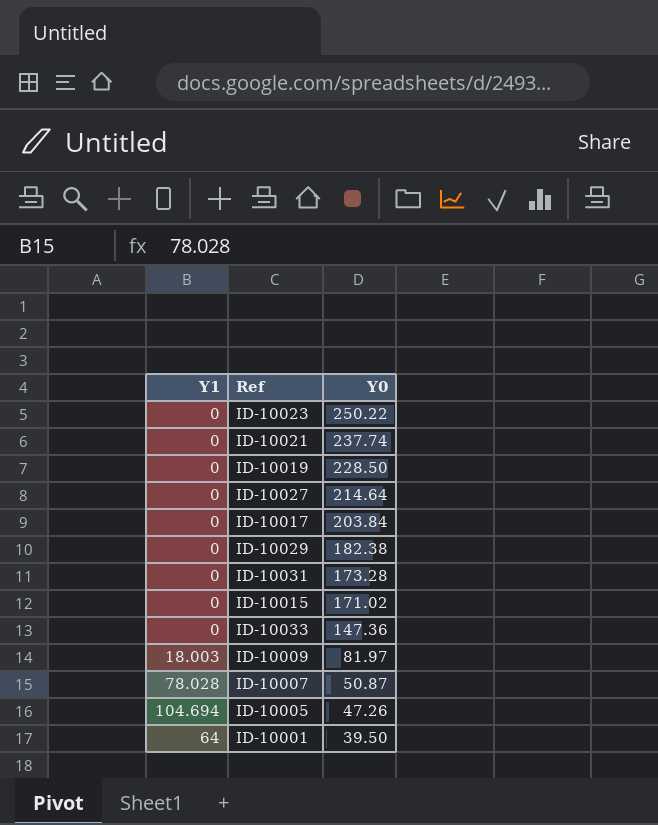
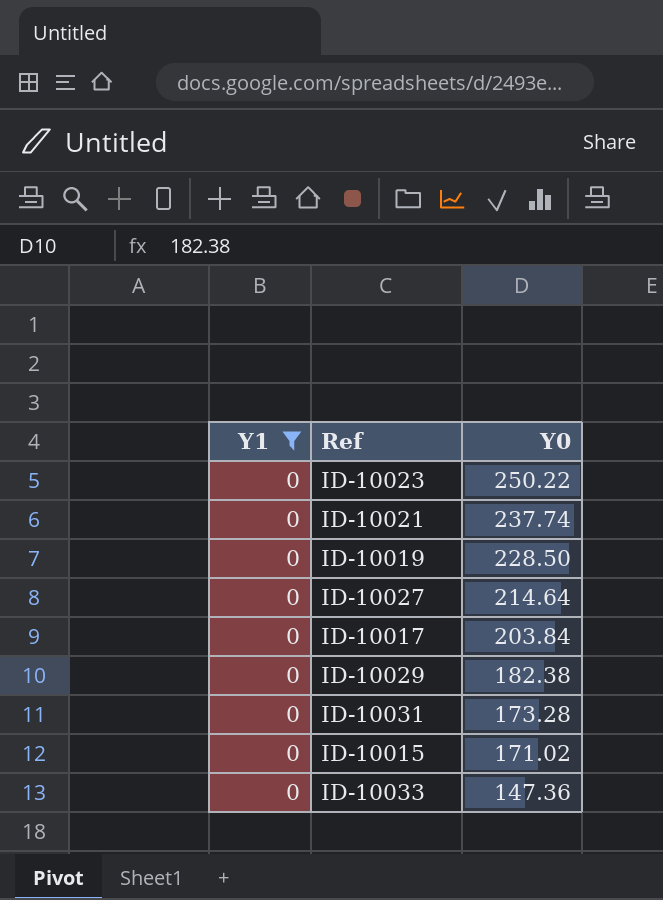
filter: none -> Y1 = 0

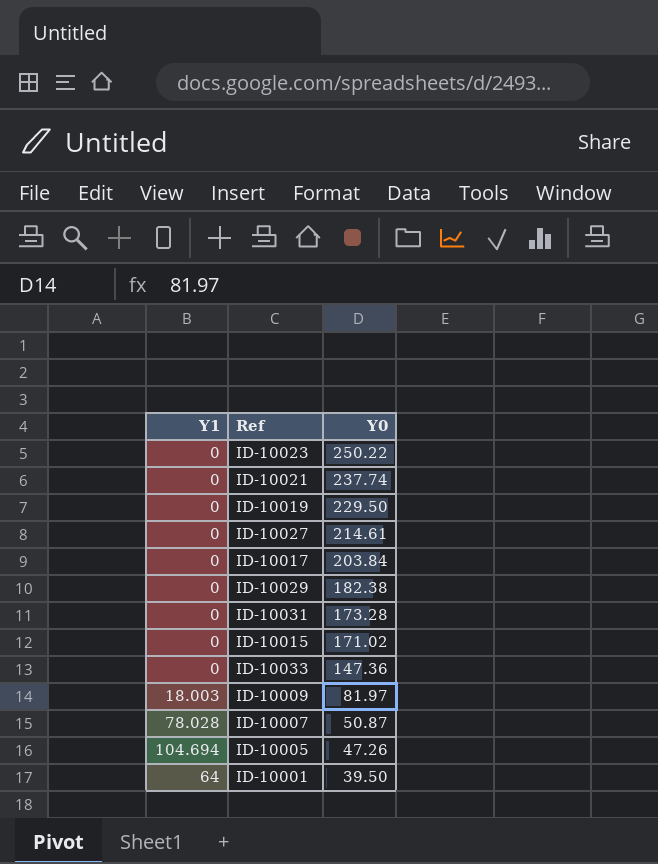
filter: Y1 = 0 -> none
ID-10019 | Y0: 228.50 -> 229.50
ID-10027 | Y0: 214.64 -> 214.61

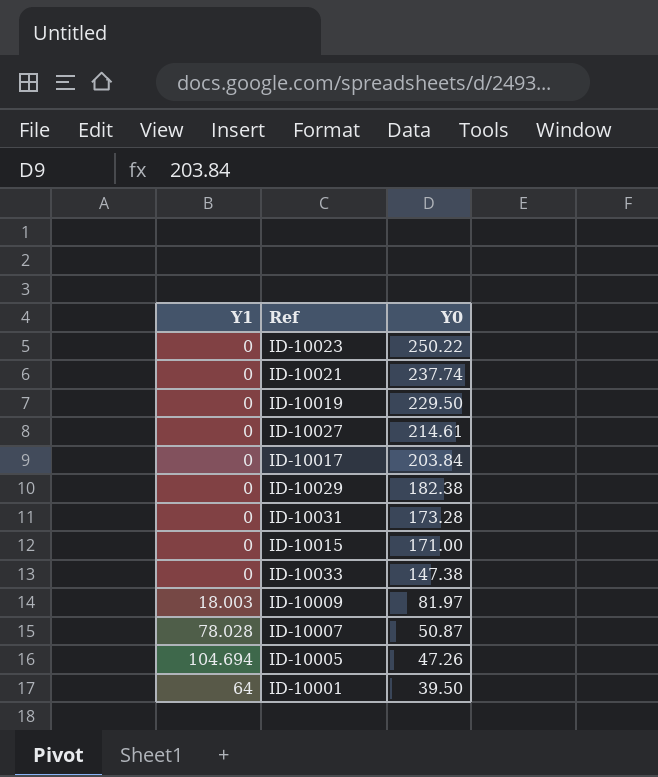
ID-10015 | Y0: 171.02 -> 171.00
ID-10033 | Y0: 147.36 -> 147.38

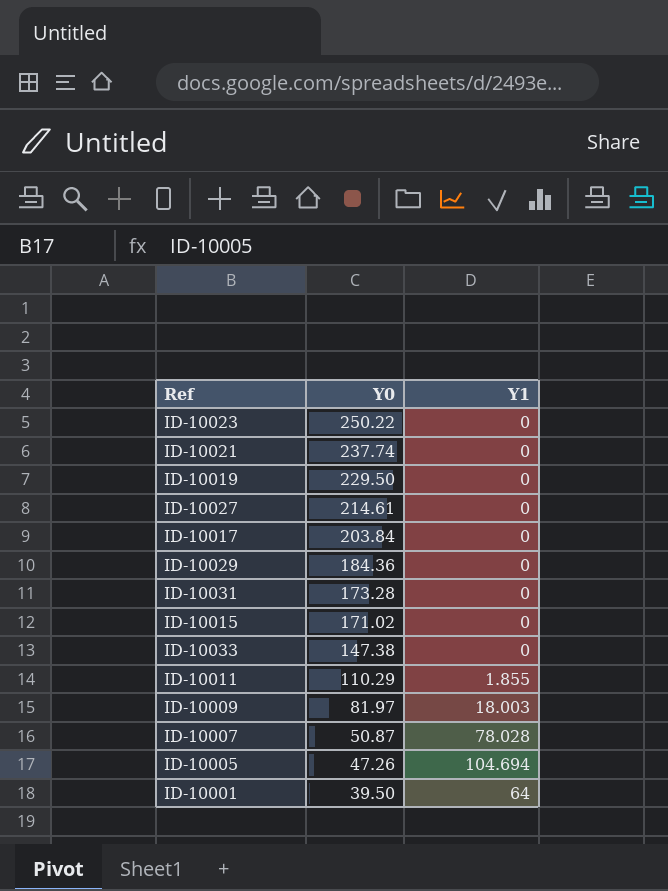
column Y1 | position: 1 -> 3
ID-10029 | Y0: 182.38 -> 184.36
ID-10015 | Y0: 171.00 -> 171.02
row ID-10011: none -> 110.29 | 1.855

